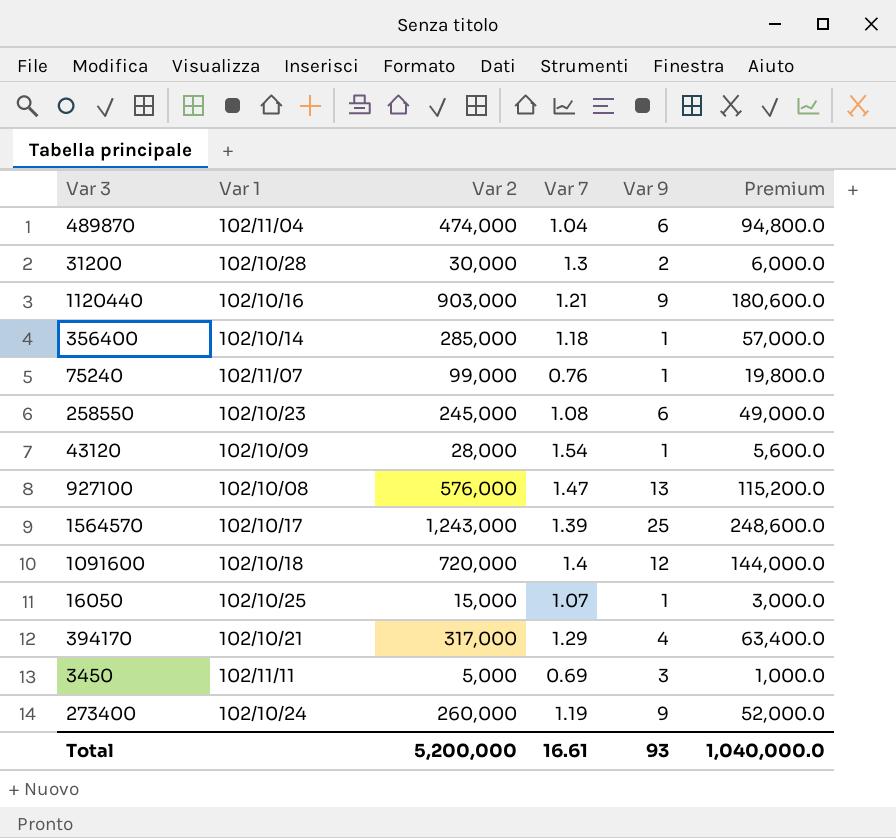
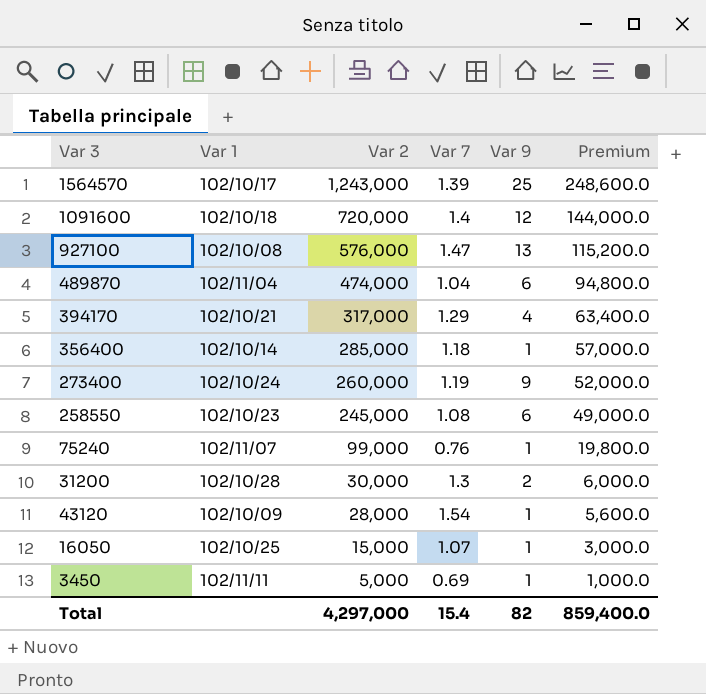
row order: none -> Var 2 descending
row 1120440: 102/10/16 | 903,000 | 1.21 | 9 | 180,600.0 -> none
3450 | Var 9: 3 -> 1
Total | Var 2: 5,200,000 -> 4,297,000
Total | Var 7: 16.61 -> 15.4
Total | Var 9: 93 -> 82
Total | Premium: 1,040,000.0 -> 859,400.0

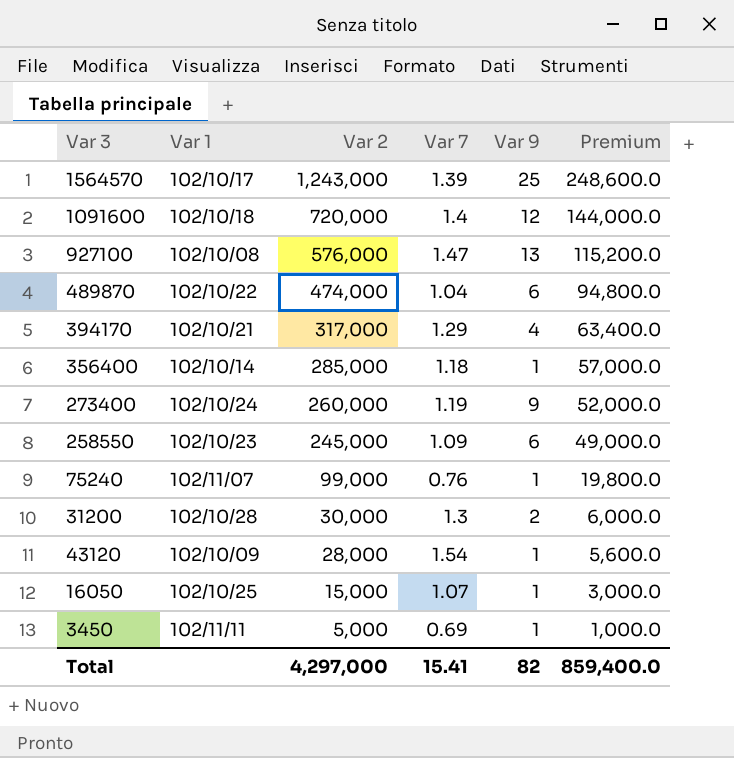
489870 | Var 1: 102/11/04 -> 102/10/22
258550 | Var 7: 1.08 -> 1.09
Total | Var 7: 15.4 -> 15.41

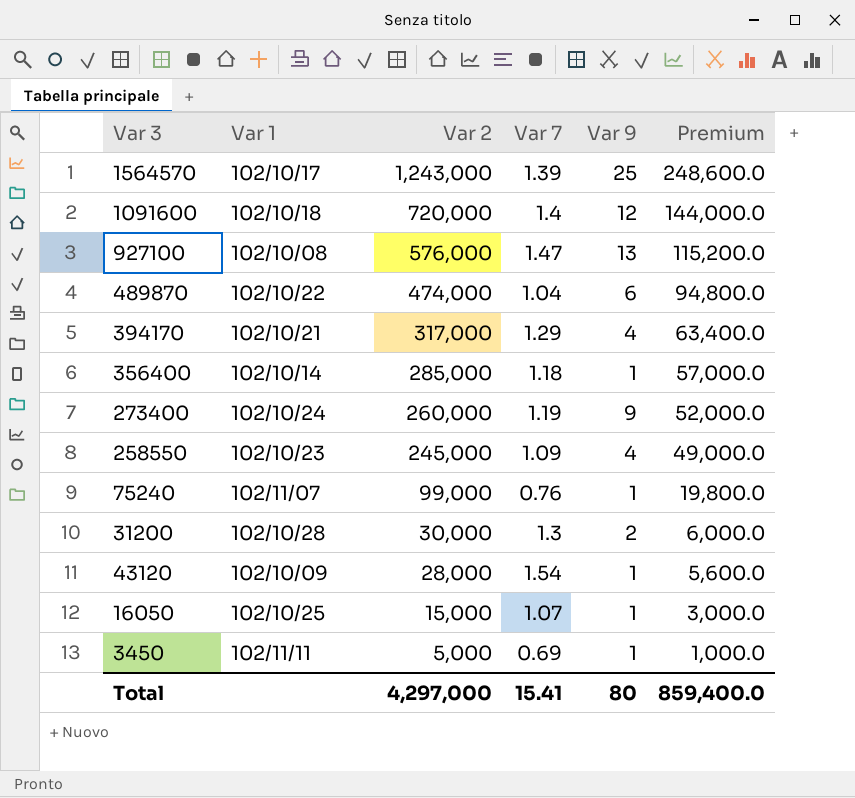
258550 | Var 9: 6 -> 4
Total | Var 9: 82 -> 80

